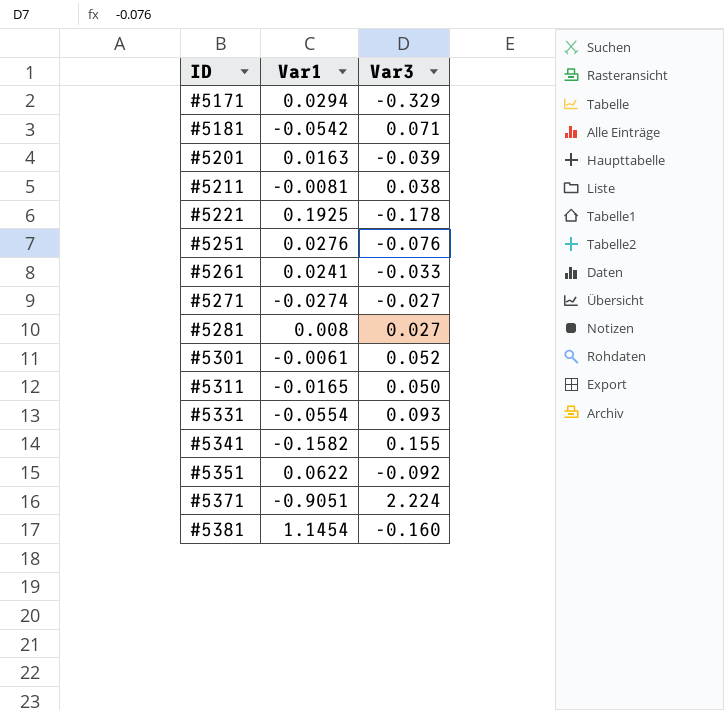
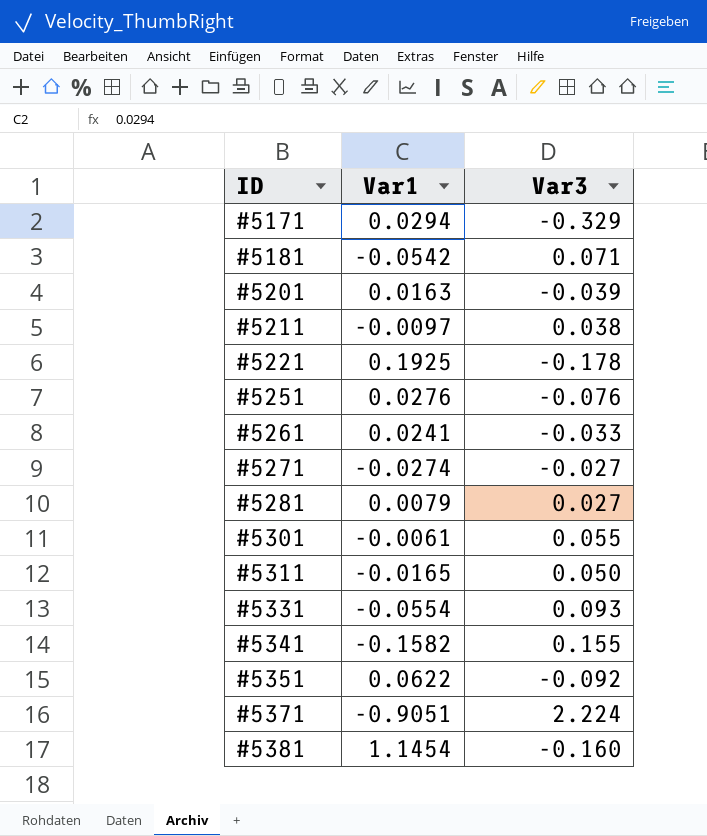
#5211 | Var1: -0.0081 -> -0.0097
#5281 | Var1: 0.008 -> 0.0079
#5301 | Var3: 0.052 -> 0.055

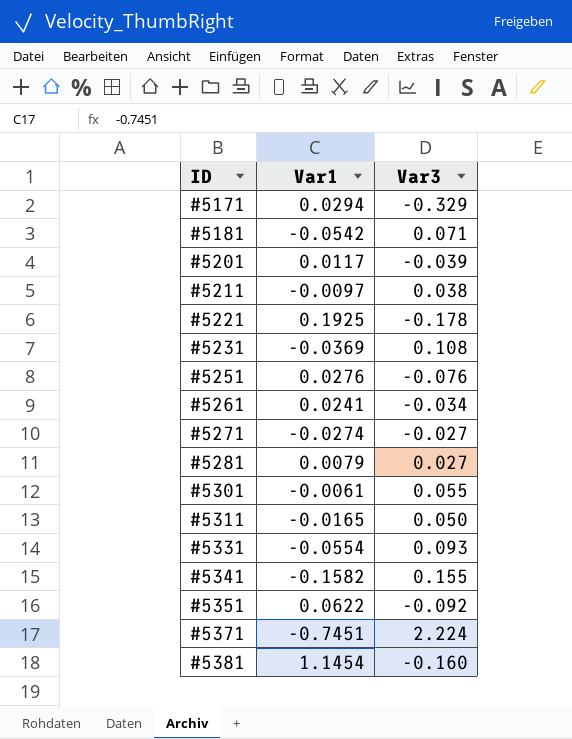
#5201 | Var1: 0.0163 -> 0.0117
row #5231: none -> -0.0369 | 0.108
#5261 | Var3: -0.033 -> -0.034
#5371 | Var1: -0.9051 -> -0.7451

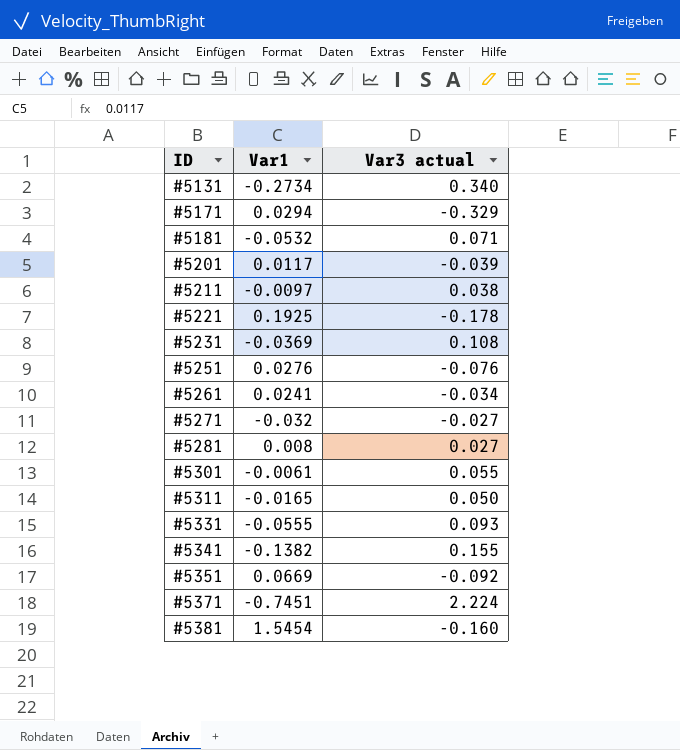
column name: Var3 -> Var3 actual
row #5131: none -> -0.2734 | 0.340
#5181 | Var1: -0.0542 -> -0.0532
#5271 | Var1: -0.0274 -> -0.032
#5281 | Var1: 0.0079 -> 0.008
#5331 | Var1: -0.0554 -> -0.0555
#5341 | Var1: -0.1582 -> -0.1382
#5351 | Var1: 0.0622 -> 0.0669
#5381 | Var1: 1.1454 -> 1.5454

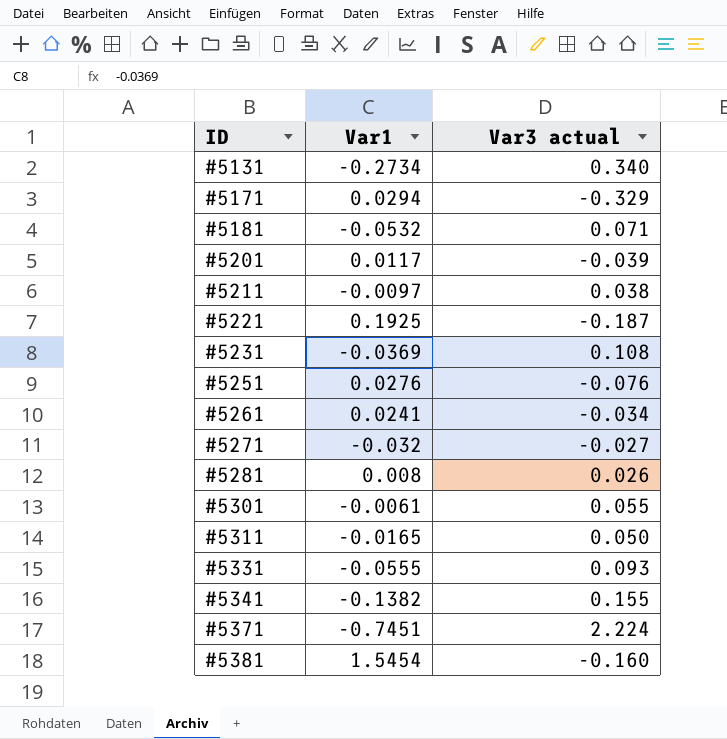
row #5351: 0.0669 | -0.092 -> none
#5221 | Var3 actual: -0.178 -> -0.187
#5281 | Var3 actual: 0.027 -> 0.026

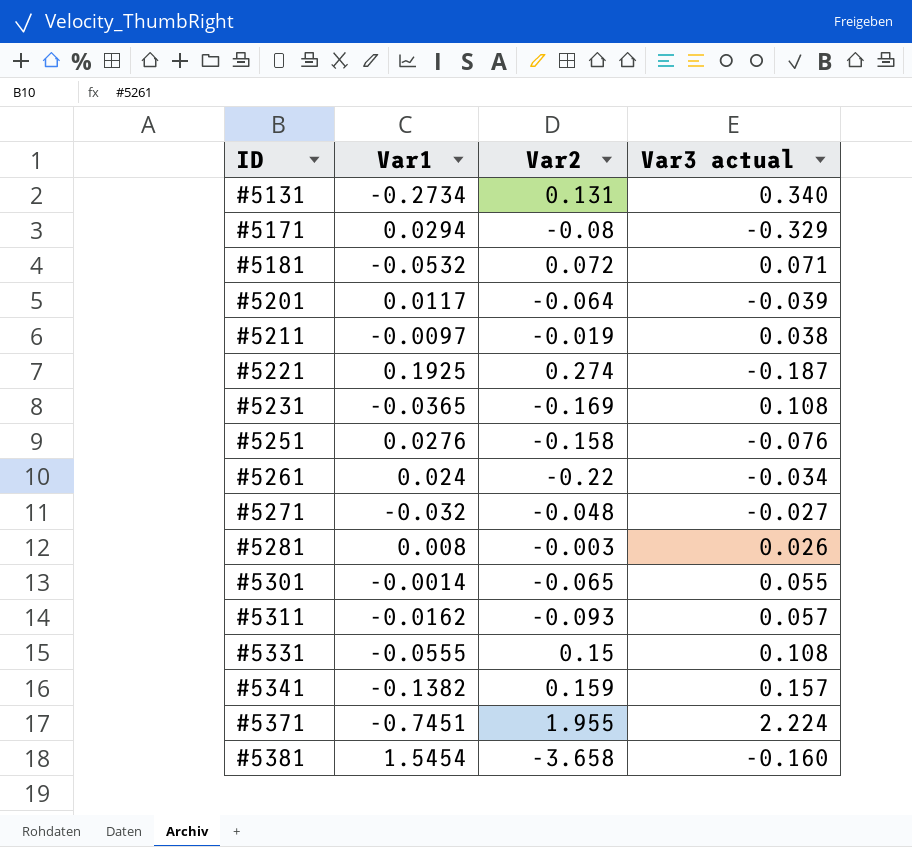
column Var2 | position: none -> 3
#5231 | Var1: -0.0369 -> -0.0365
#5261 | Var1: 0.0241 -> 0.024
#5301 | Var1: -0.0061 -> -0.0014
#5311 | Var1: -0.0165 -> -0.0162
#5311 | Var3 actual: 0.050 -> 0.057
#5331 | Var3 actual: 0.093 -> 0.108
#5341 | Var3 actual: 0.155 -> 0.157

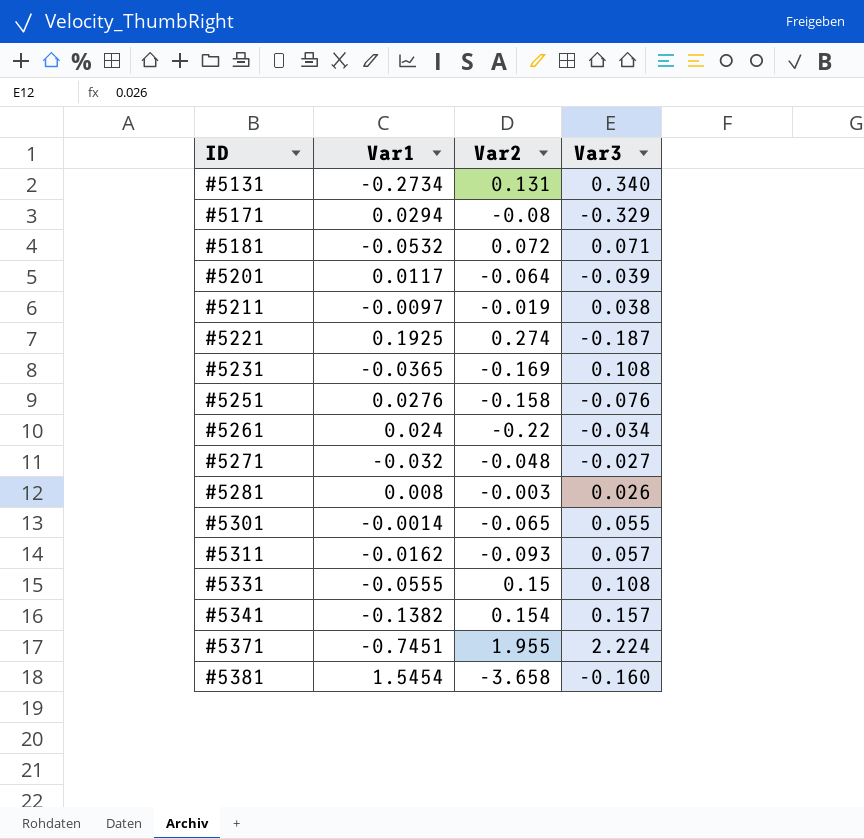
column name: Var3 actual -> Var3
#5341 | Var2: 0.159 -> 0.154

